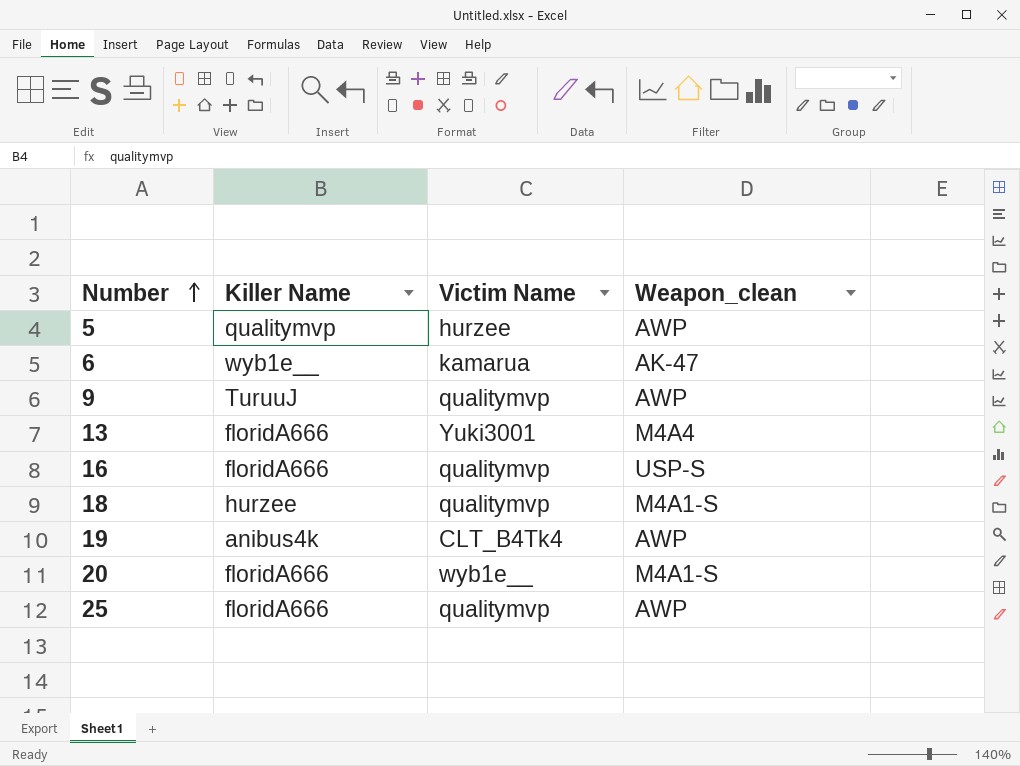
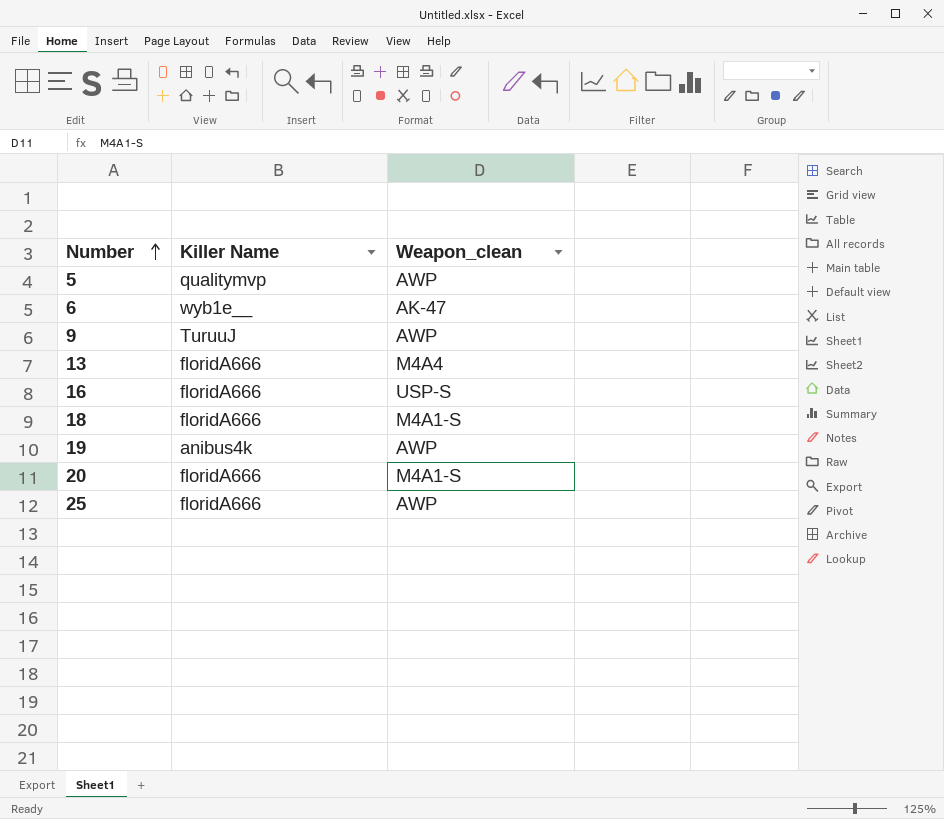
column Victim Name | position: 3 -> none
18 | Killer Name: hurzee -> floridA666

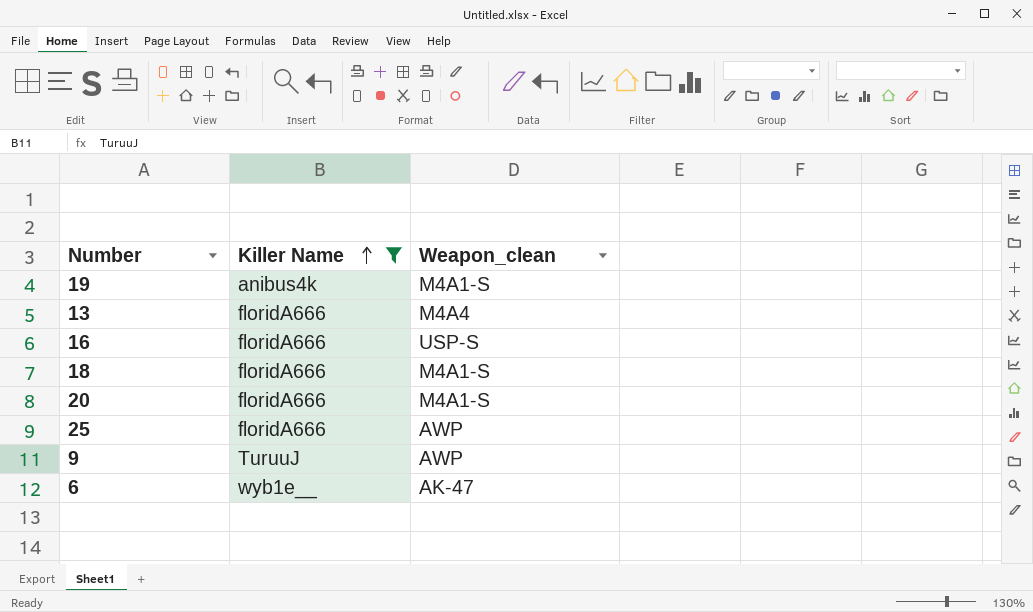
filter: none -> Killer Name != qualitymvp
row order: Number ascending -> Killer Name ascending
19 | Weapon_clean: AWP -> M4A1-S

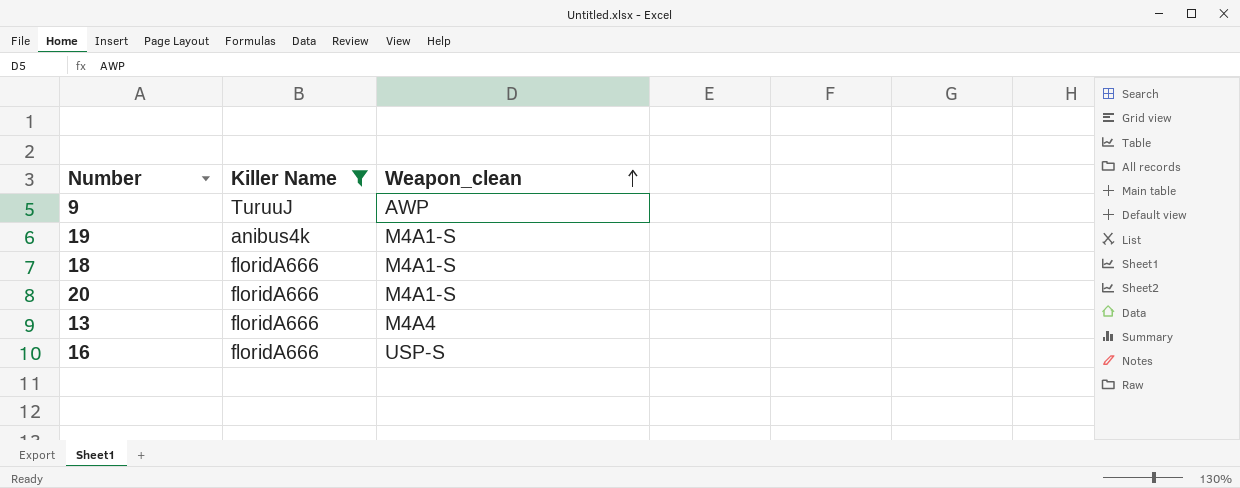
row order: Killer Name ascending -> Weapon_clean ascending
row 25: floridA666 | AWP -> none
row 6: wyb1e__ | AK-47 -> none

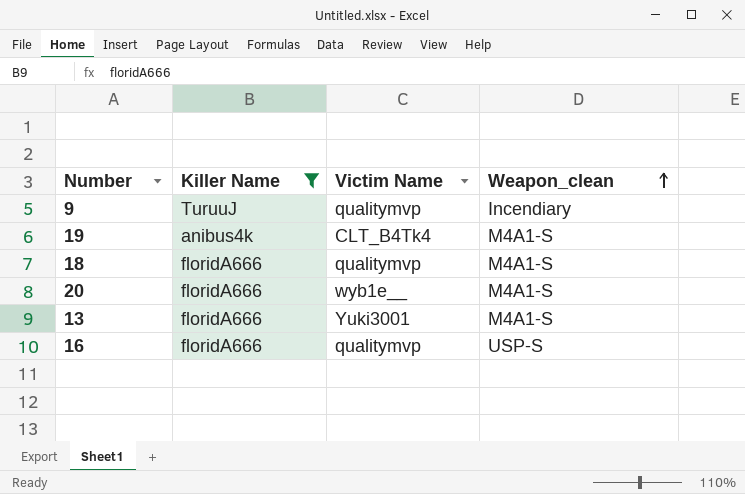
column Victim Name | position: none -> 3
9 | Weapon_clean: AWP -> Incendiary
13 | Weapon_clean: M4A4 -> M4A1-S

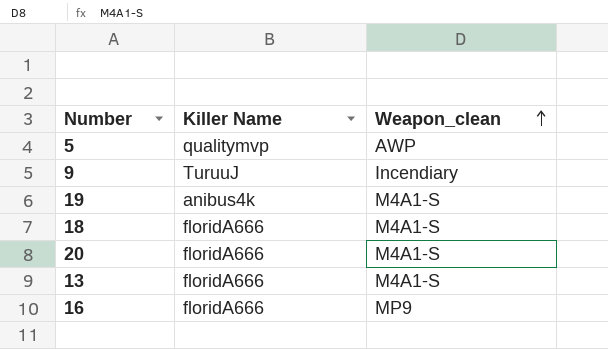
filter: Killer Name != qualitymvp -> none
column Victim Name | position: 3 -> none
16 | Weapon_clean: USP-S -> MP9

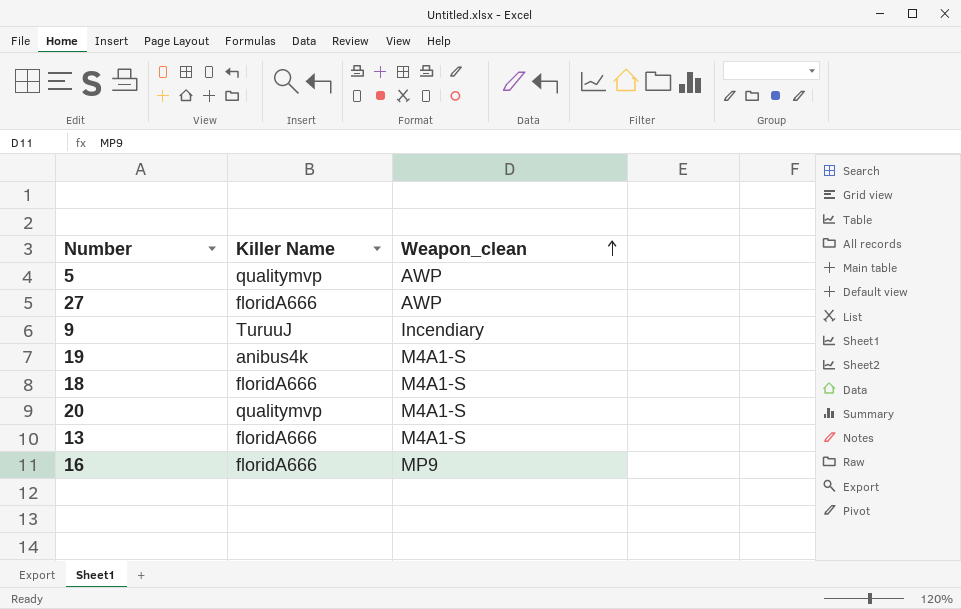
row 27: none -> floridA666 | AWP
20 | Killer Name: floridA666 -> qualitymvp

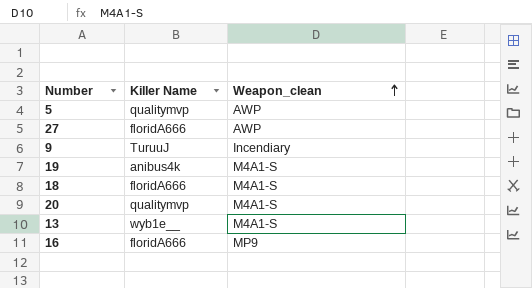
13 | Killer Name: floridA666 -> wyb1e__

